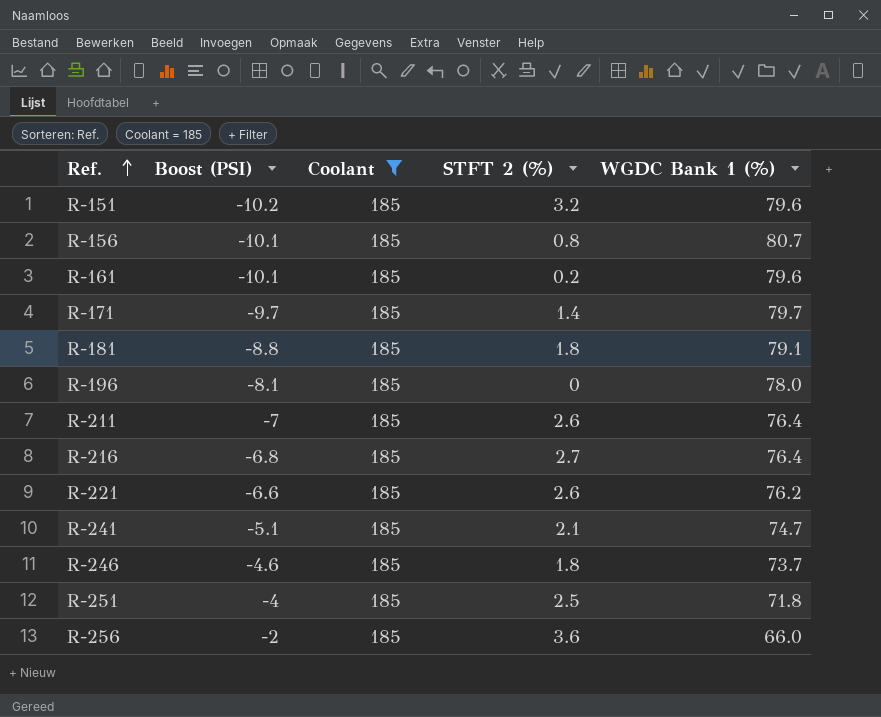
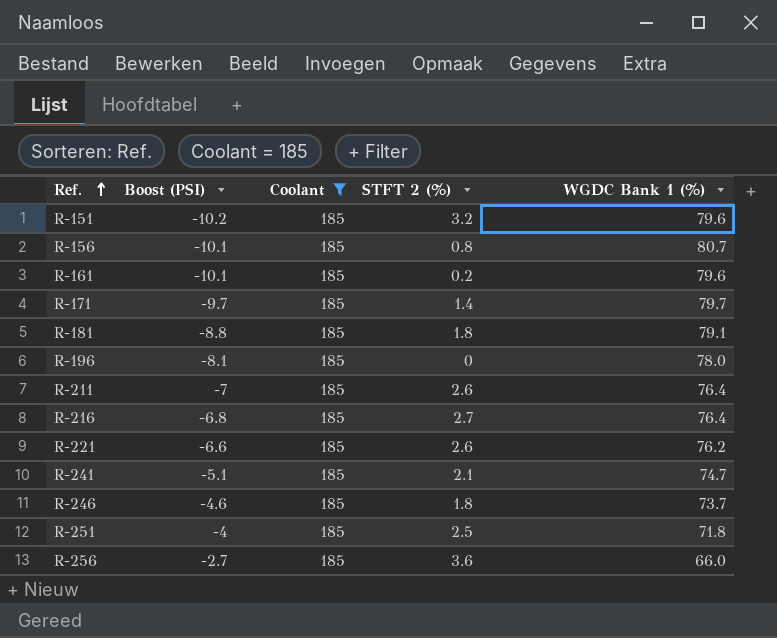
R-256 | Boost (PSI): -2 -> -2.7

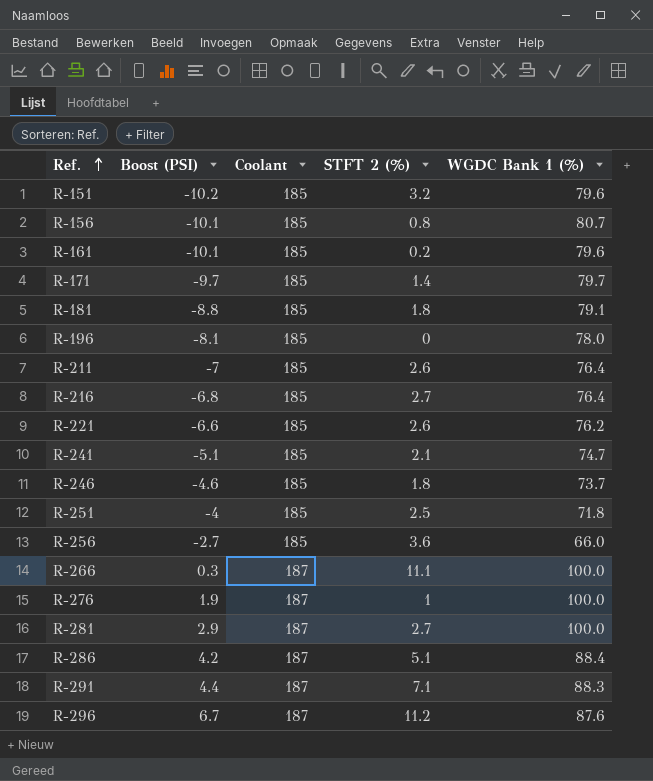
filter: Coolant = 185 -> none

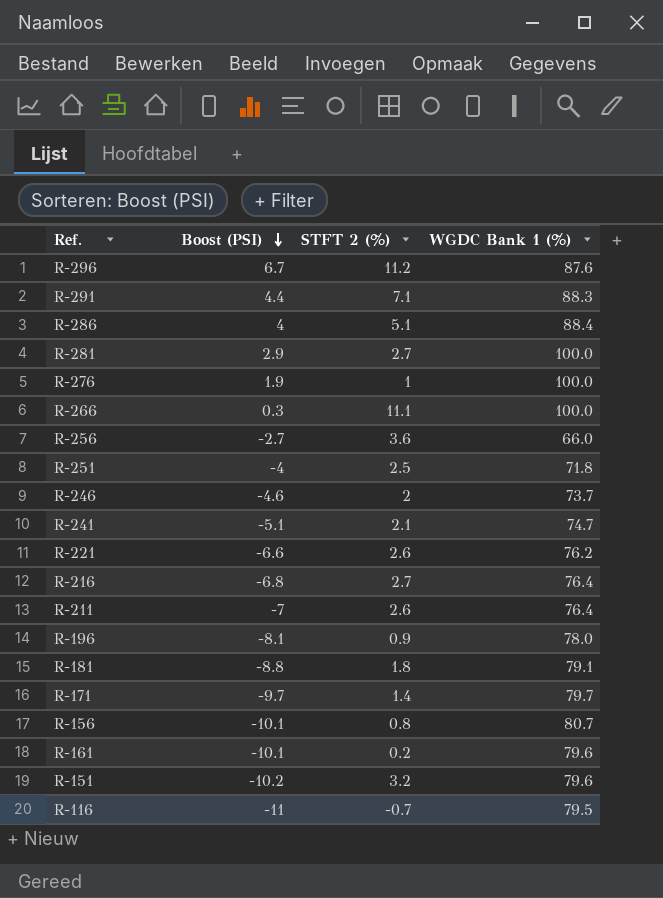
row order: Ref. ascending -> Boost (PSI) descending
column Coolant | position: 3 -> none
R-286 | Boost (PSI): 4.2 -> 4
R-246 | STFT 2 (%): 1.8 -> 2
R-196 | STFT 2 (%): 0 -> 0.9
row R-116: none -> -11 | -0.7 | 79.5

